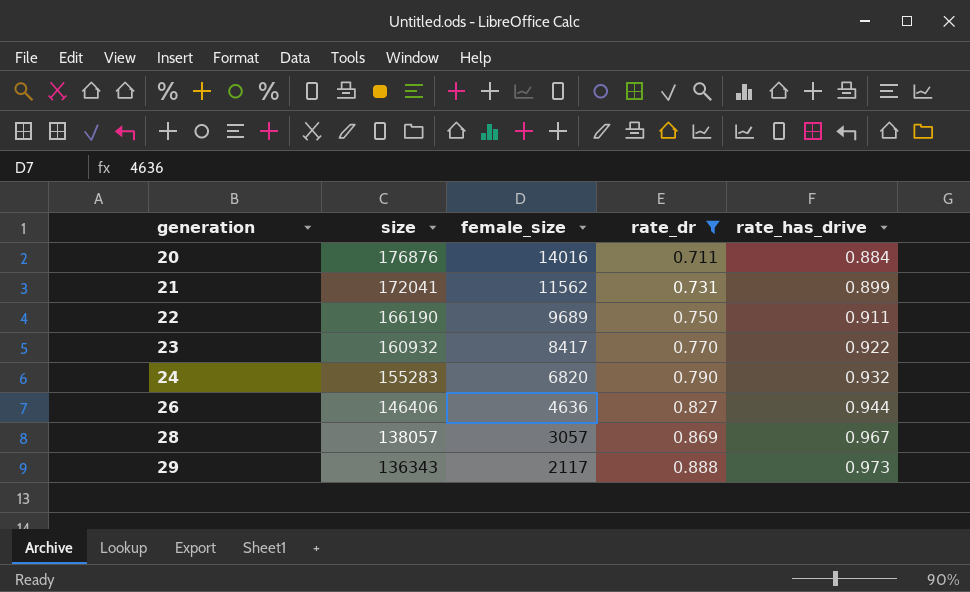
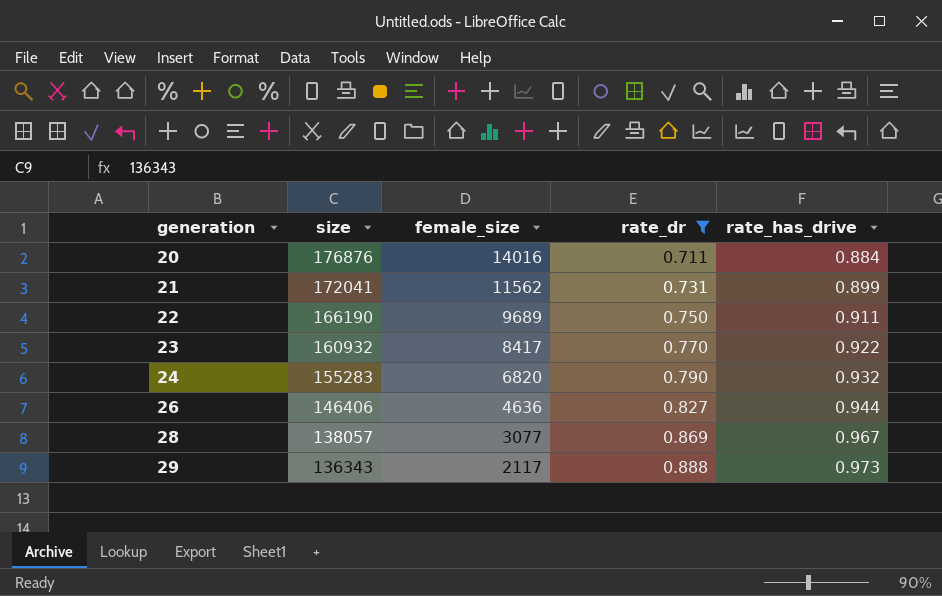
28 | female_size: 3057 -> 3077

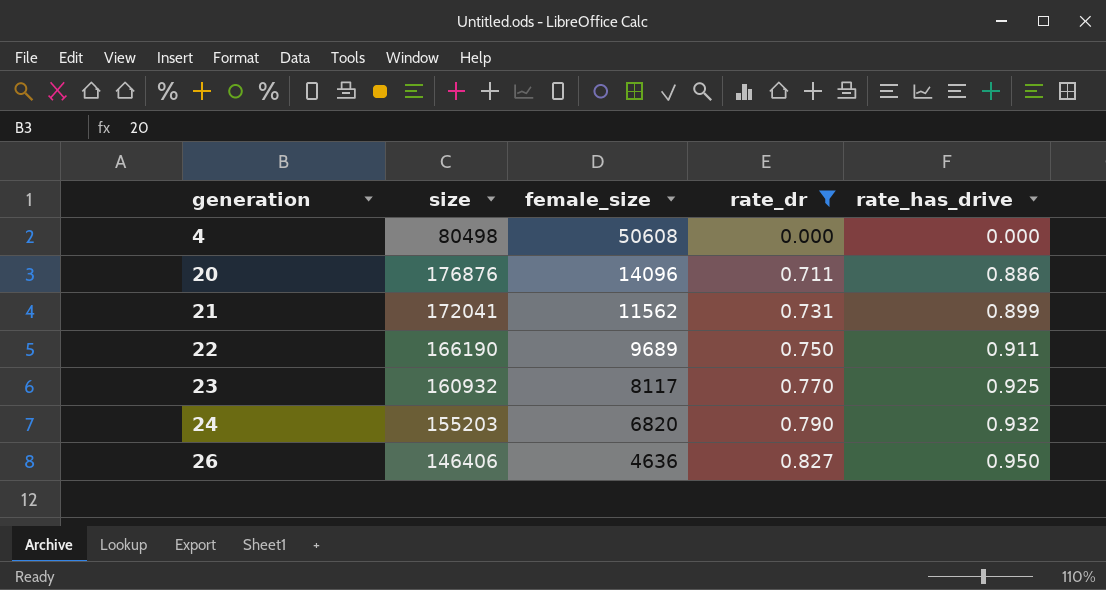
row 28: 138057 | 3077 | 0.869 | 0.967 -> none
row 29: 136343 | 2117 | 0.888 | 0.973 -> none
row 4: none -> 80498 | 50608 | 0.000 | 0.000
20 | female_size: 14016 -> 14096
20 | rate_has_drive: 0.884 -> 0.886
23 | female_size: 8417 -> 8117
23 | rate_has_drive: 0.922 -> 0.925
24 | size: 155283 -> 155203
26 | rate_has_drive: 0.944 -> 0.950

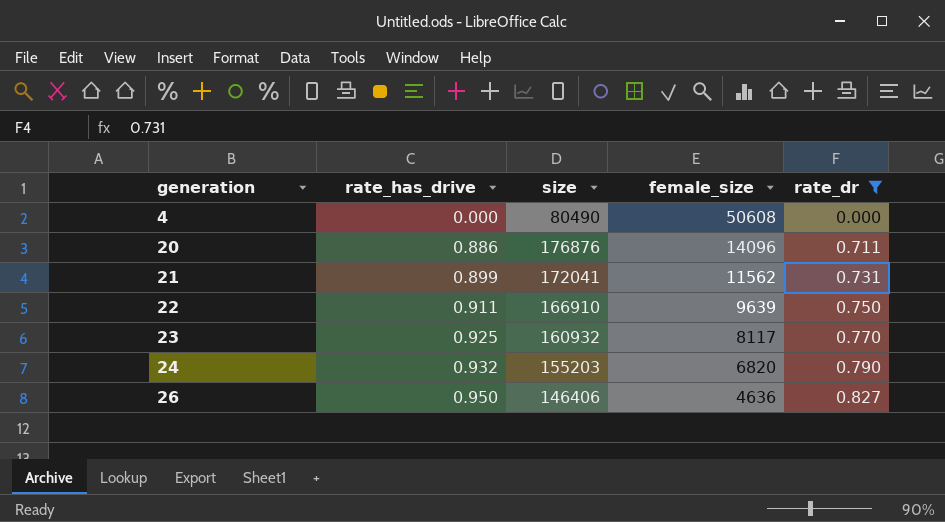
column rate_has_drive | position: 5 -> 2
4 | size: 80498 -> 80490
22 | size: 166190 -> 166910
22 | female_size: 9689 -> 9639

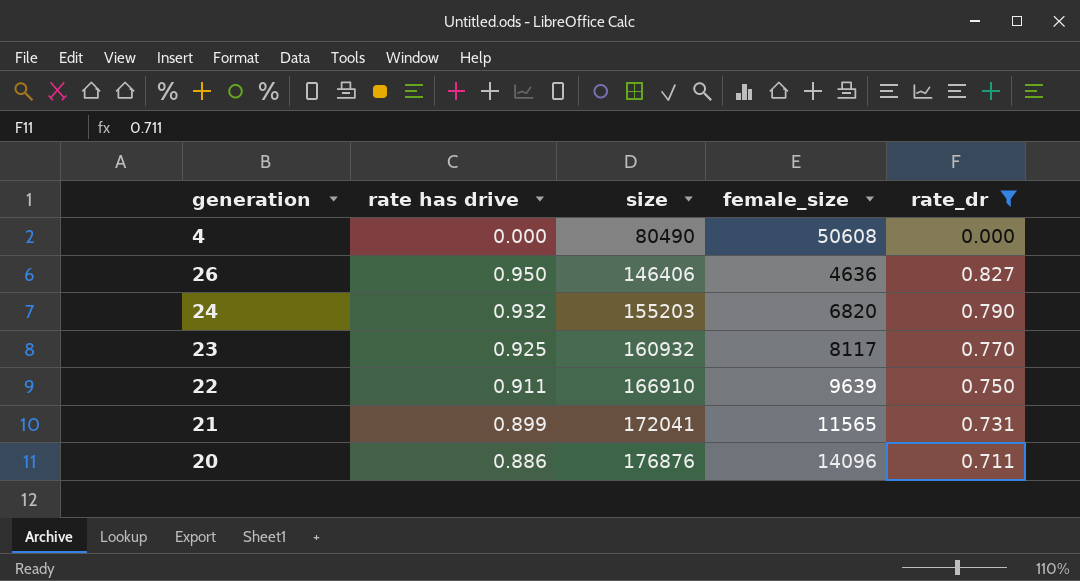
row order: generation ascending -> size ascending
column name: rate_has_drive -> rate has drive
21 | female_size: 11562 -> 11565

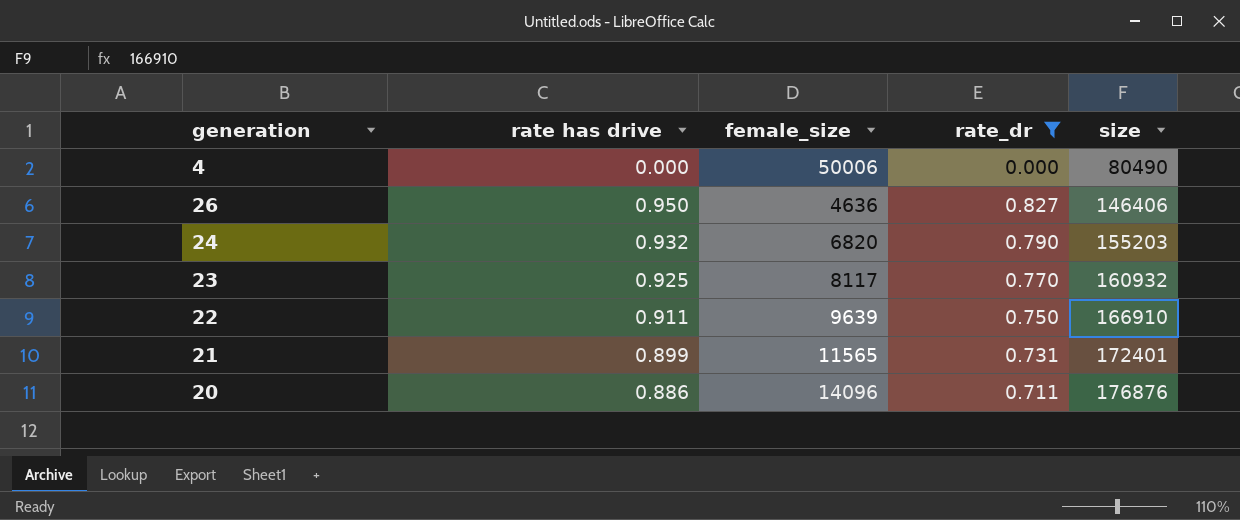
column size | position: 3 -> 5
4 | female_size: 50608 -> 50006
21 | size: 172041 -> 172401

